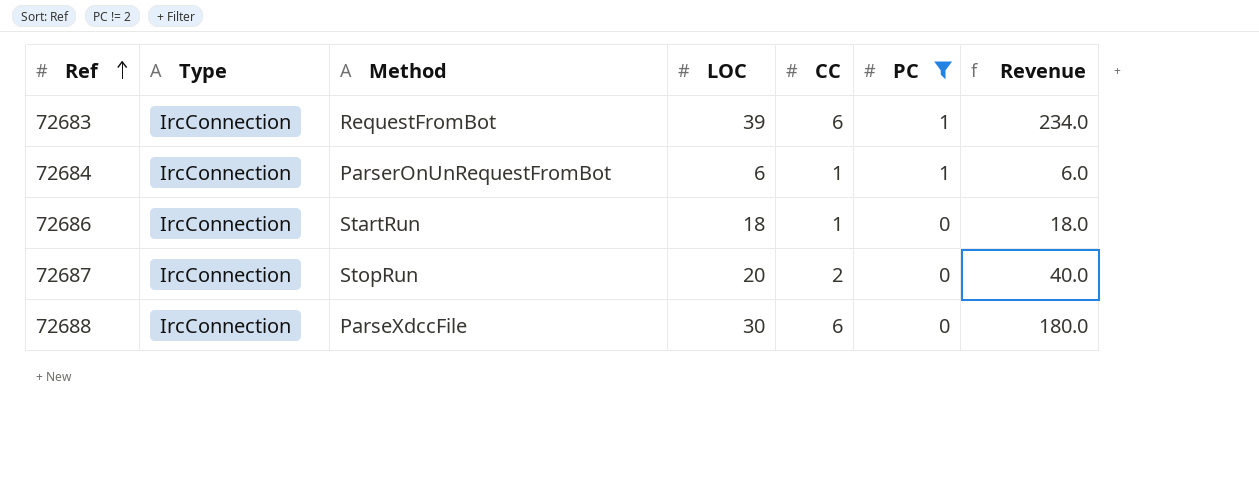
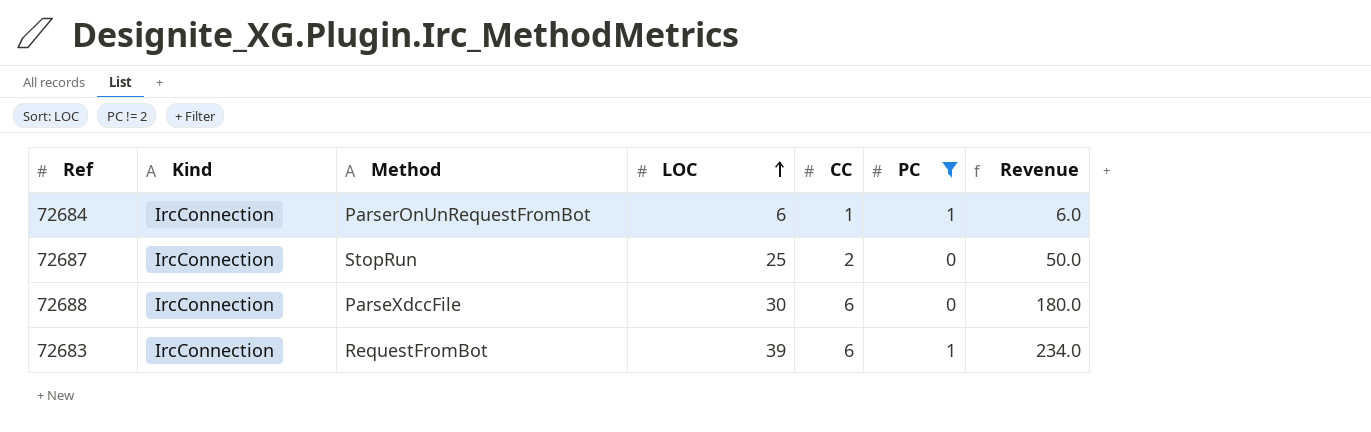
row order: Ref ascending -> LOC ascending
column name: Type -> Kind
row 72686: IrcConnection | StartRun | 18 | 1 | 0 | 18.0 -> none
72687 | LOC: 20 -> 25
72687 | Revenue: 40.0 -> 50.0

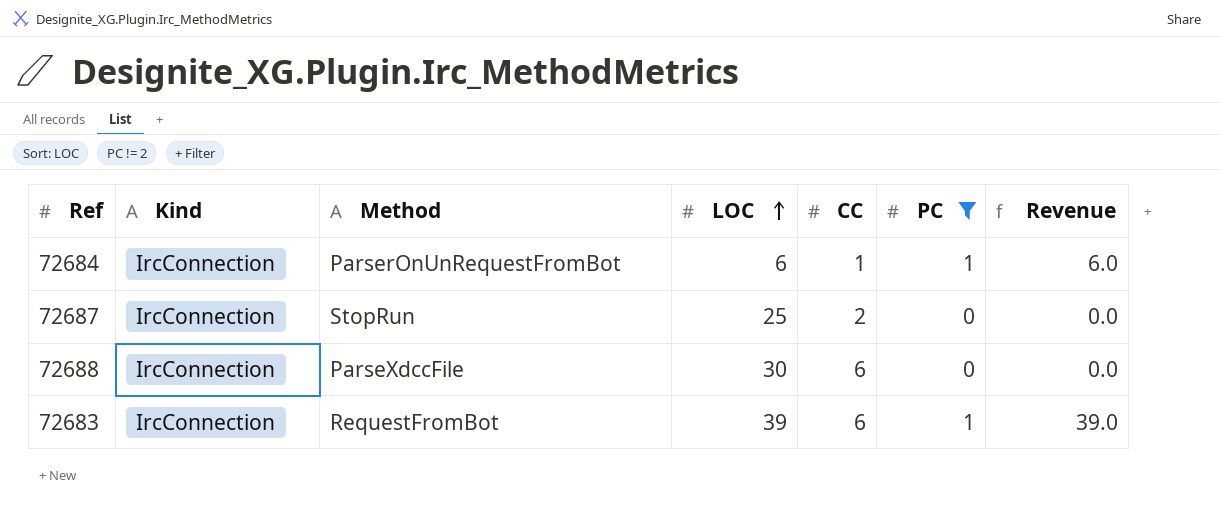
column Revenue | formula: [LOC] * [CC] -> [LOC] * [PC]

